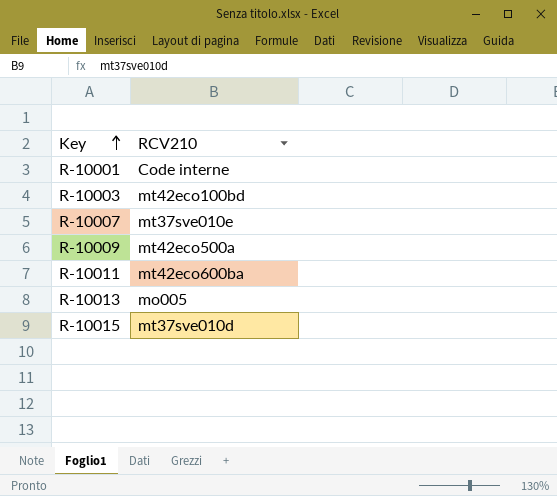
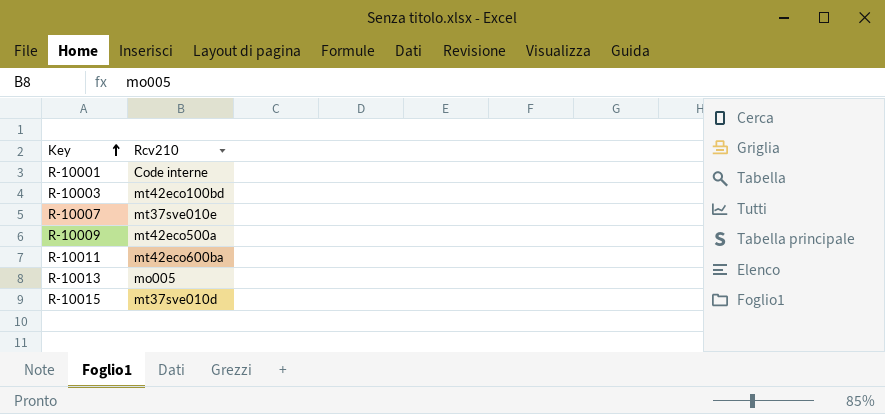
column name: RCV210 -> Rcv210

